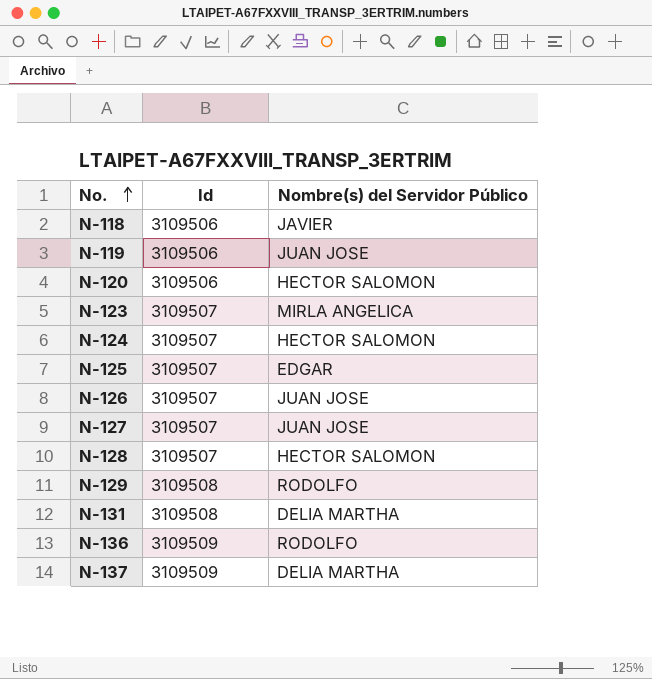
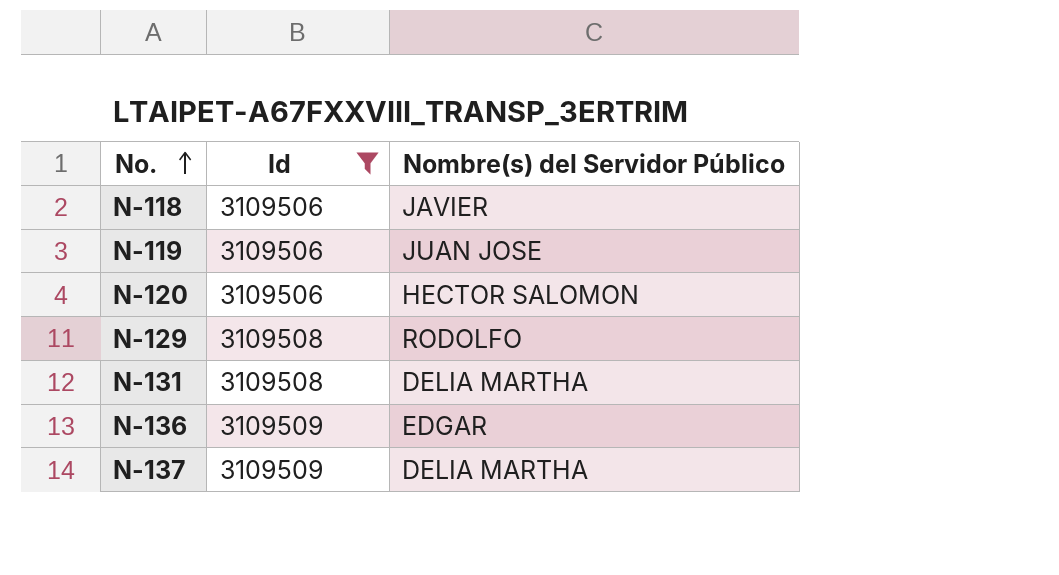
filter: none -> Id != 3109507
N-136 | Nombre(s) del Servidor Público: RODOLFO -> EDGAR

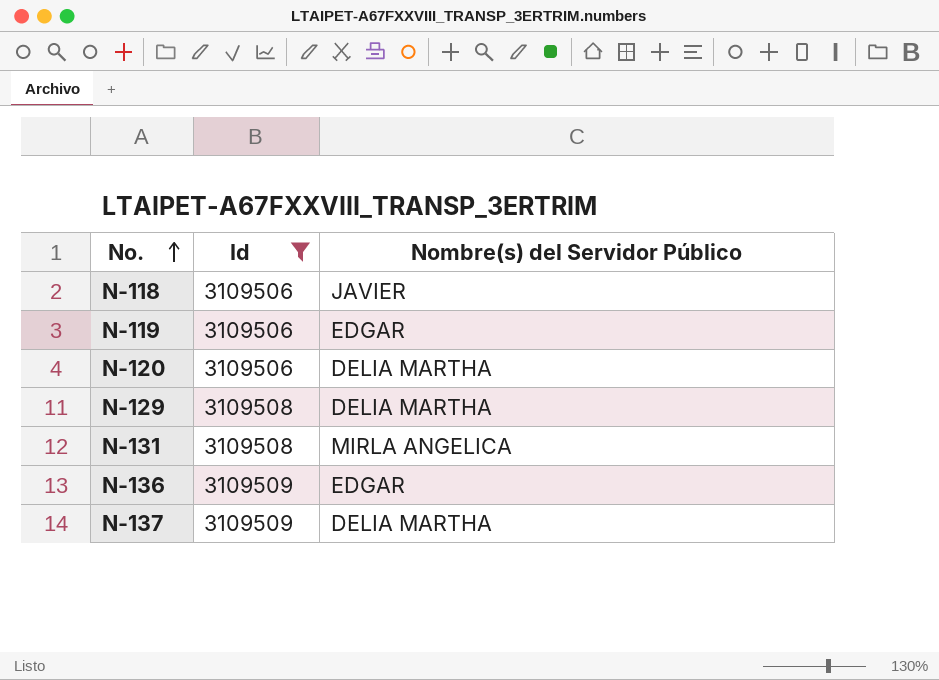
N-119 | Nombre(s) del Servidor Público: JUAN JOSE -> EDGAR
N-120 | Nombre(s) del Servidor Público: HECTOR SALOMON -> DELIA MARTHA
N-129 | Nombre(s) del Servidor Público: RODOLFO -> DELIA MARTHA
N-131 | Nombre(s) del Servidor Público: DELIA MARTHA -> MIRLA ANGELICA

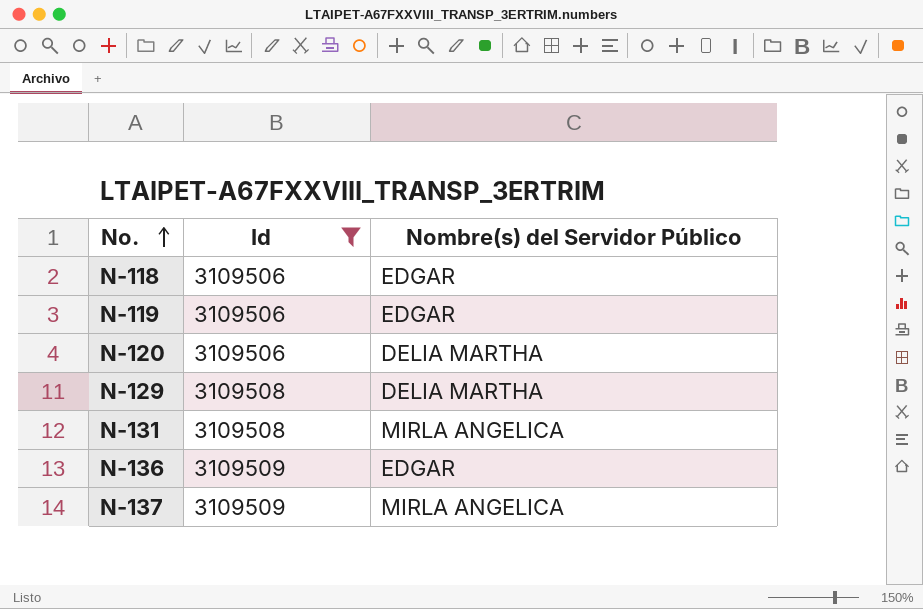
N-118 | Nombre(s) del Servidor Público: JAVIER -> EDGAR
N-137 | Nombre(s) del Servidor Público: DELIA MARTHA -> MIRLA ANGELICA

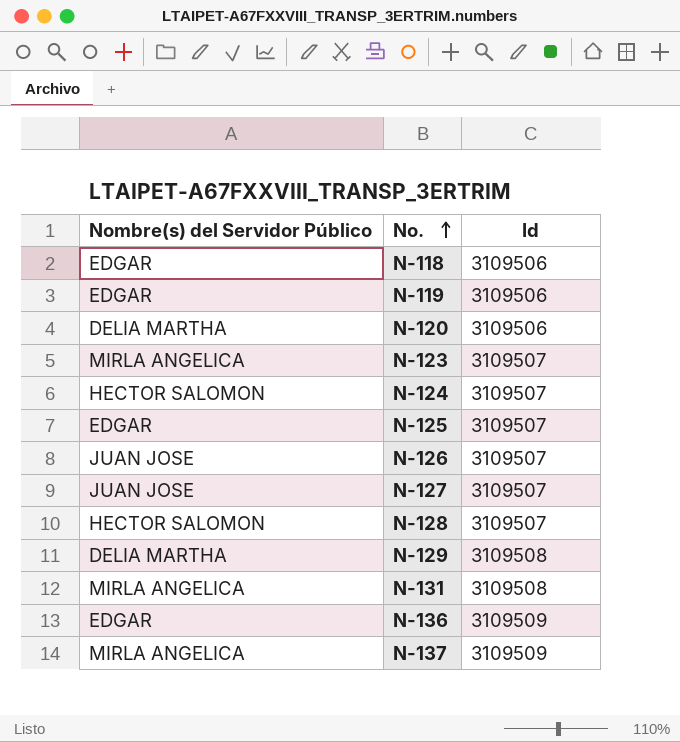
filter: Id != 3109507 -> none
column Nombre(s) del Servidor Público | position: 3 -> 1

